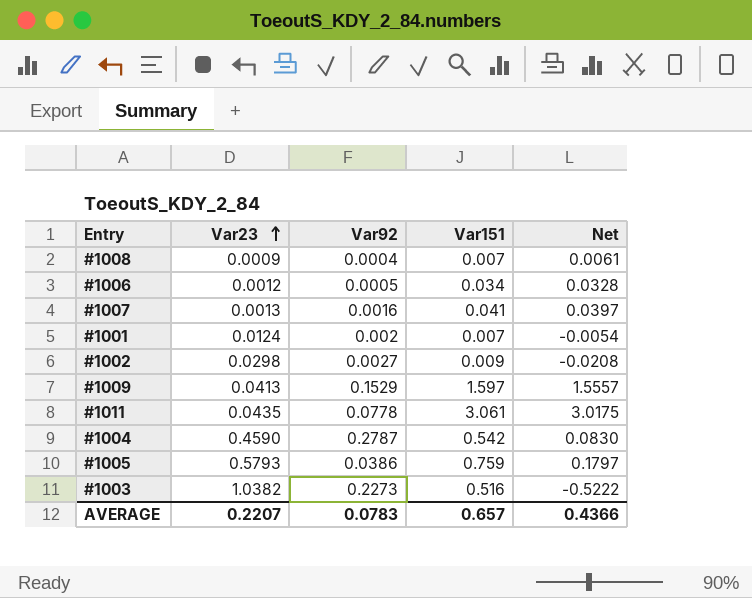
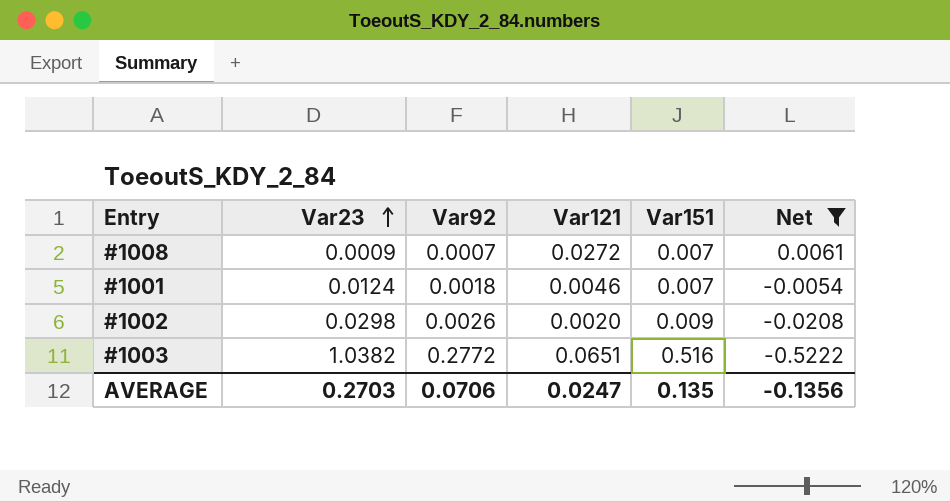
filter: none -> Net <= 0.0061
column Var121 | position: none -> 4
#1008 | Var92: 0.0004 -> 0.0007
#1001 | Var92: 0.002 -> 0.0018
#1002 | Var92: 0.0027 -> 0.0026
#1003 | Var92: 0.2273 -> 0.2772
AVERAGE | Var23: 0.2207 -> 0.2703
AVERAGE | Var92: 0.0783 -> 0.0706
AVERAGE | Var151: 0.657 -> 0.135
AVERAGE | Net: 0.4366 -> -0.1356

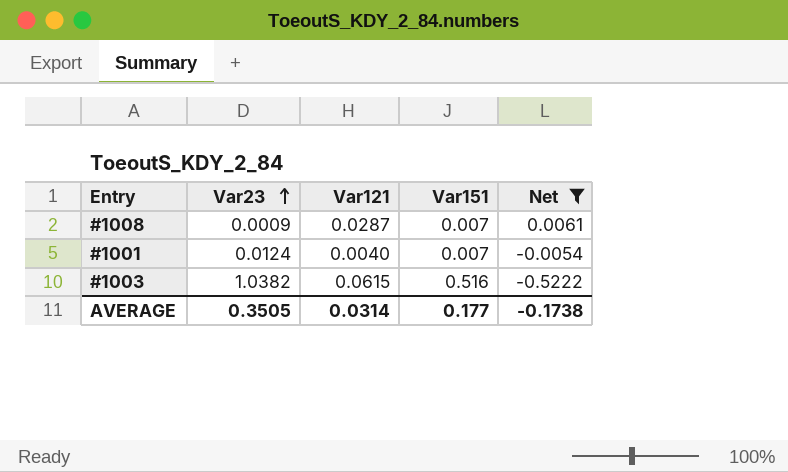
column Var92 | position: 3 -> none
row #1002: 0.0298 | 0.0026 | 0.0020 | 0.009 | -0.0208 -> none
#1008 | Var121: 0.0272 -> 0.0287
#1001 | Var121: 0.0046 -> 0.0040
#1003 | Var121: 0.0651 -> 0.0615
AVERAGE | Var23: 0.2703 -> 0.3505
AVERAGE | Var121: 0.0247 -> 0.0314
AVERAGE | Var151: 0.135 -> 0.177
AVERAGE | Net: -0.1356 -> -0.1738

